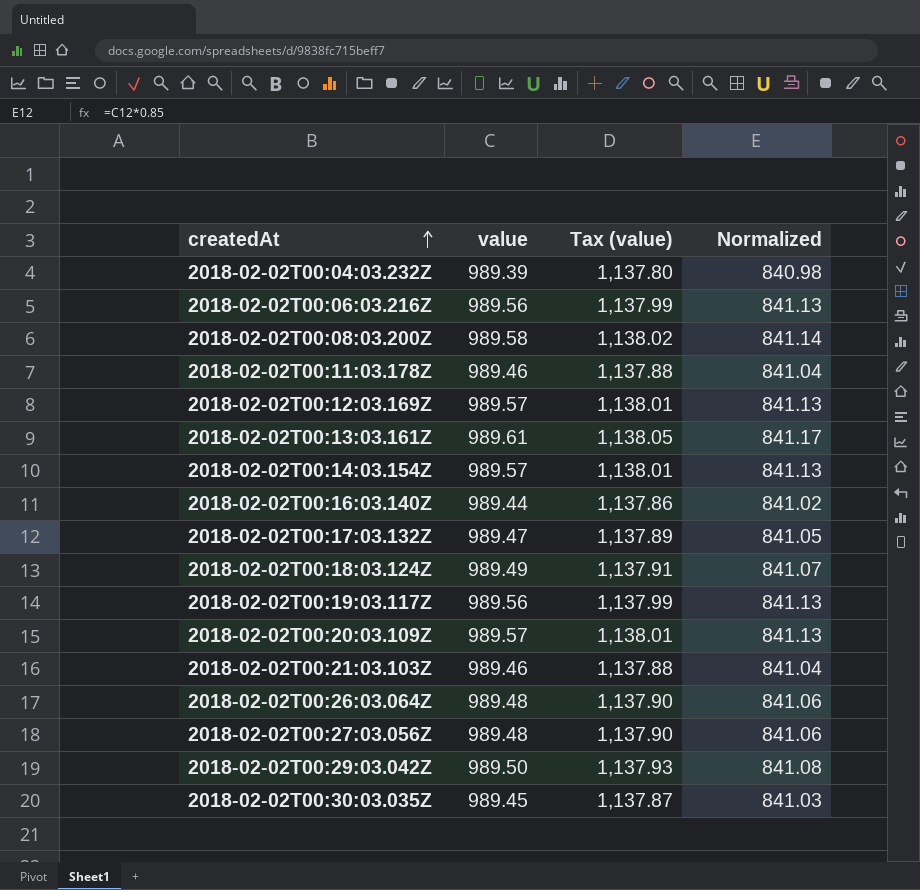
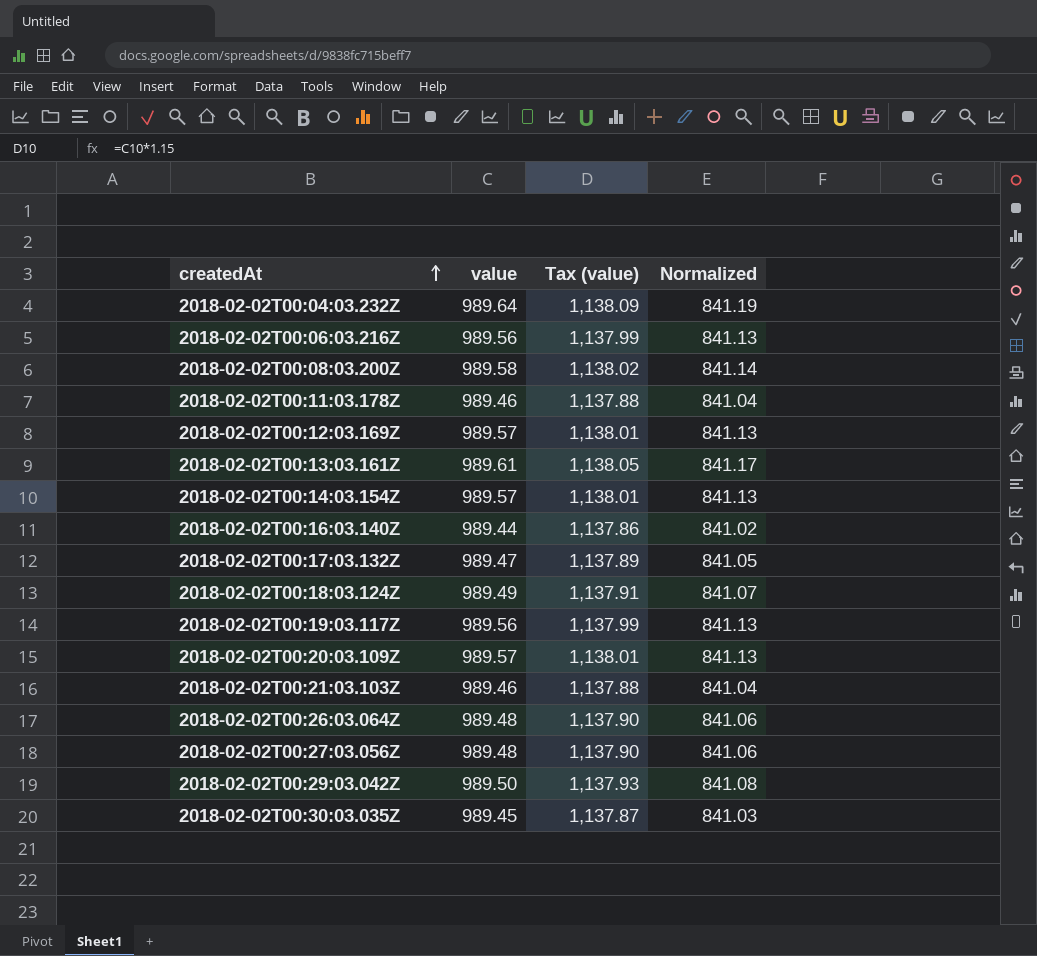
2018-02-02T00:04:03.232Z | value: 989.39 -> 989.64
2018-02-02T00:04:03.232Z | Tax (value): 1,137.80 -> 1,138.09
2018-02-02T00:04:03.232Z | Normalized: 840.98 -> 841.19

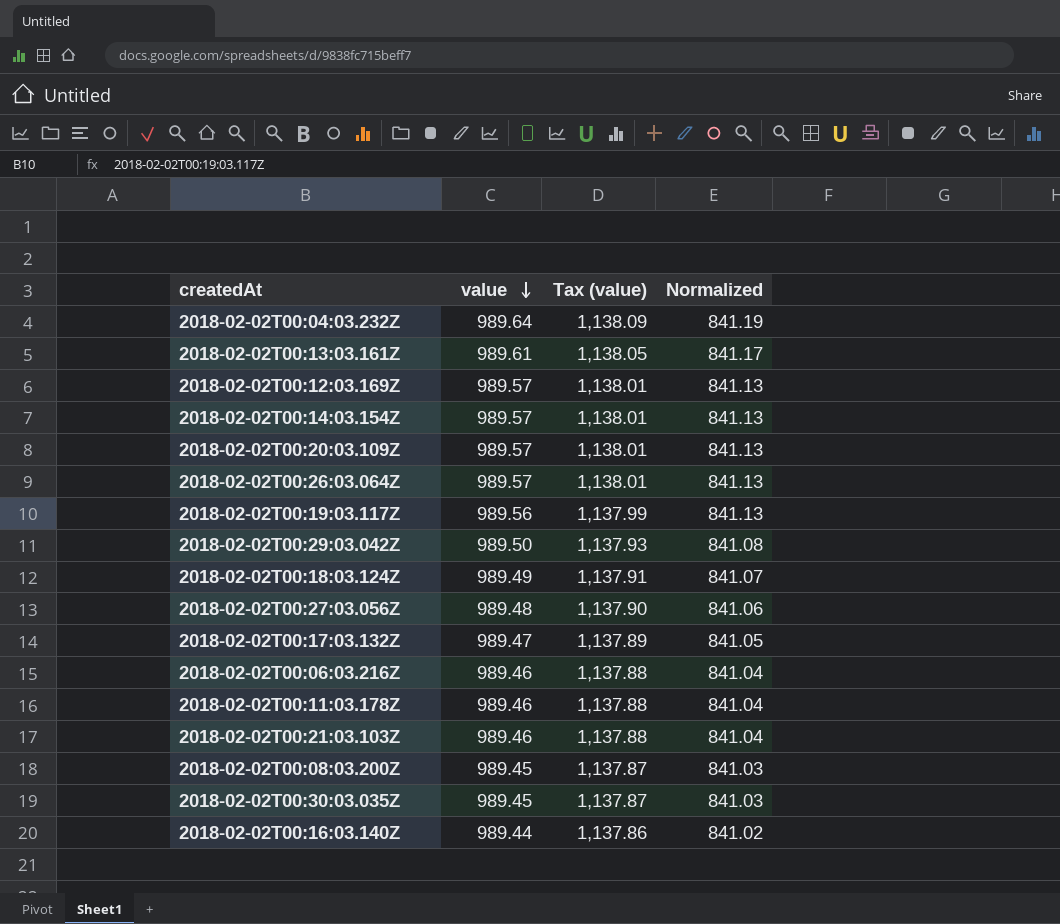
row order: createdAt ascending -> value descending
2018-02-02T00:26:03.064Z | value: 989.48 -> 989.57
2018-02-02T00:26:03.064Z | Tax (value): 1,137.90 -> 1,138.01
2018-02-02T00:26:03.064Z | Normalized: 841.06 -> 841.13
2018-02-02T00:06:03.216Z | value: 989.56 -> 989.46
2018-02-02T00:06:03.216Z | Tax (value): 1,137.99 -> 1,137.88
2018-02-02T00:06:03.216Z | Normalized: 841.13 -> 841.04
2018-02-02T00:08:03.200Z | value: 989.58 -> 989.45
2018-02-02T00:08:03.200Z | Tax (value): 1,138.02 -> 1,137.87
2018-02-02T00:08:03.200Z | Normalized: 841.14 -> 841.03

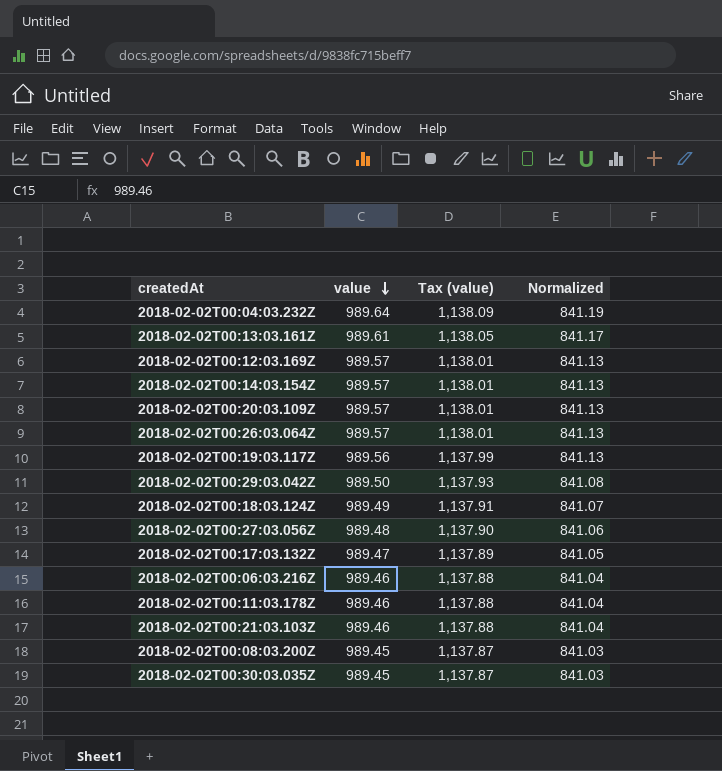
row 2018-02-02T00:16:03.140Z: 989.44 | 1,137.86 | 841.02 -> none

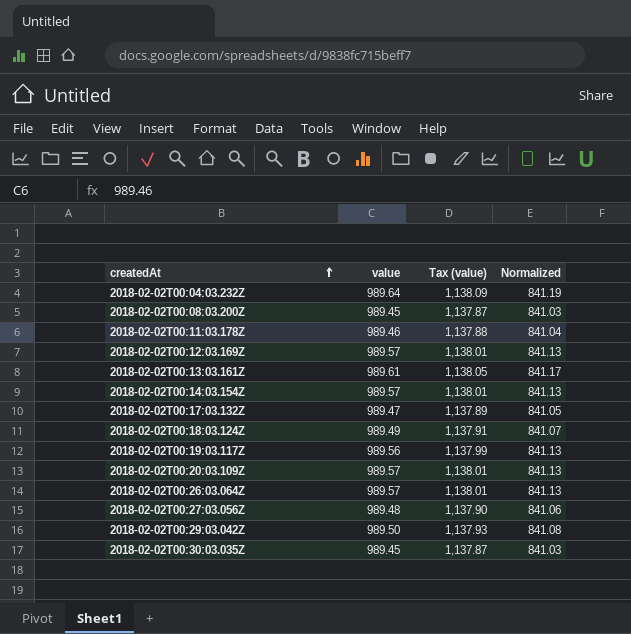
row order: value descending -> createdAt ascending
row 2018-02-02T00:06:03.216Z: 989.46 | 1,137.88 | 841.04 -> none
row 2018-02-02T00:21:03.103Z: 989.46 | 1,137.88 | 841.04 -> none

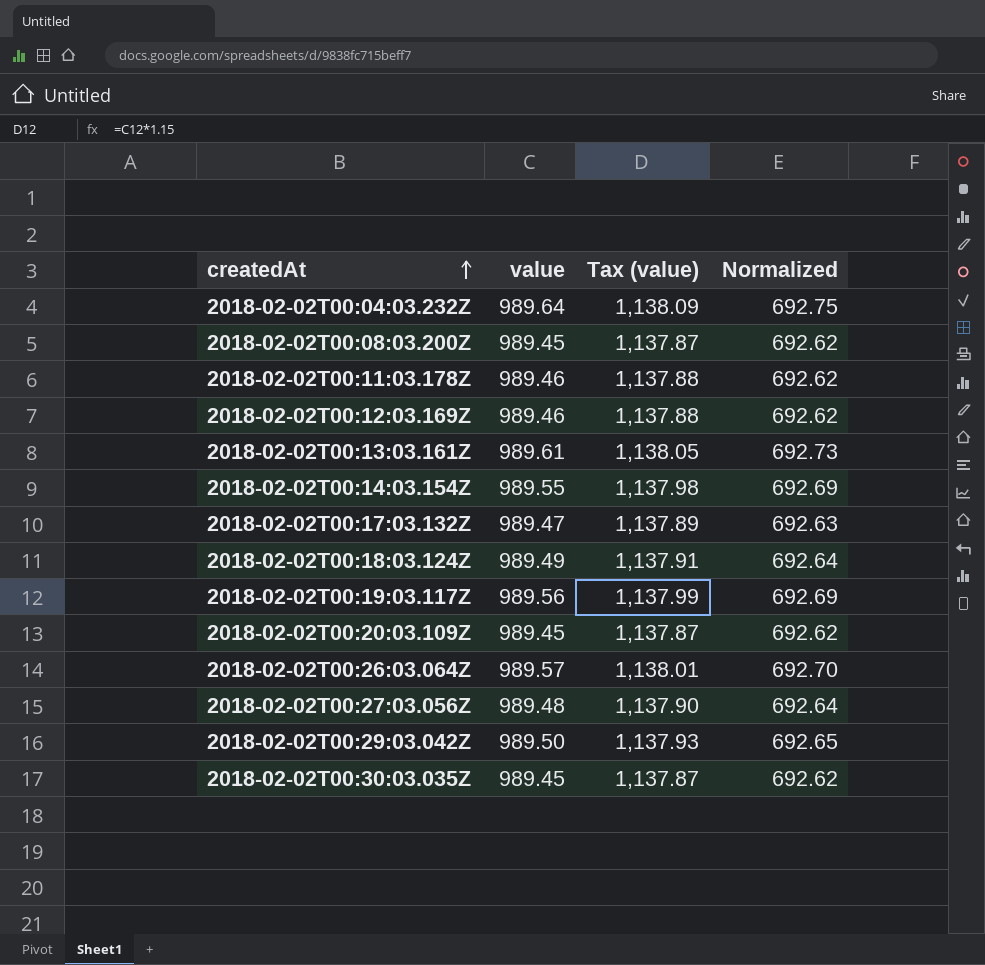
column Normalized | formula: [value] * 0.85 -> [value] * 0.7
2018-02-02T00:12:03.169Z | value: 989.57 -> 989.46
2018-02-02T00:12:03.169Z | Tax (value): 1,138.01 -> 1,137.88
2018-02-02T00:14:03.154Z | value: 989.57 -> 989.55
2018-02-02T00:14:03.154Z | Tax (value): 1,138.01 -> 1,137.98
2018-02-02T00:20:03.109Z | value: 989.57 -> 989.45
2018-02-02T00:20:03.109Z | Tax (value): 1,138.01 -> 1,137.87

